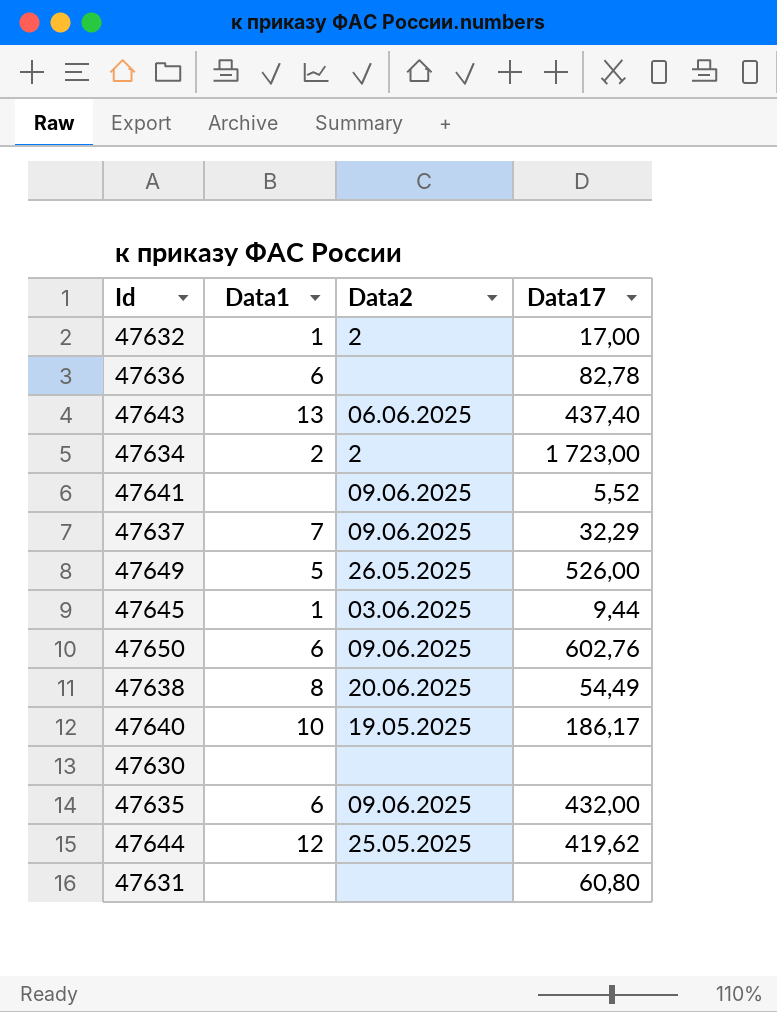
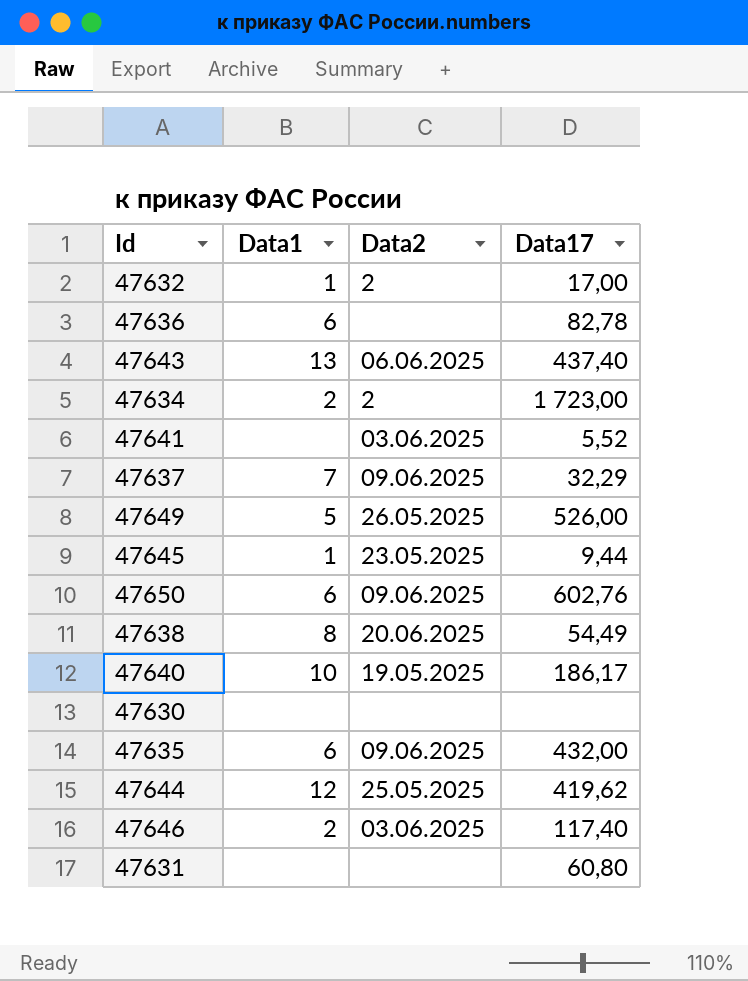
47641 | Data2: 09.06.2025 -> 03.06.2025
47645 | Data2: 03.06.2025 -> 23.05.2025
row 47646: none -> 2 | 03.06.2025 | 117,40

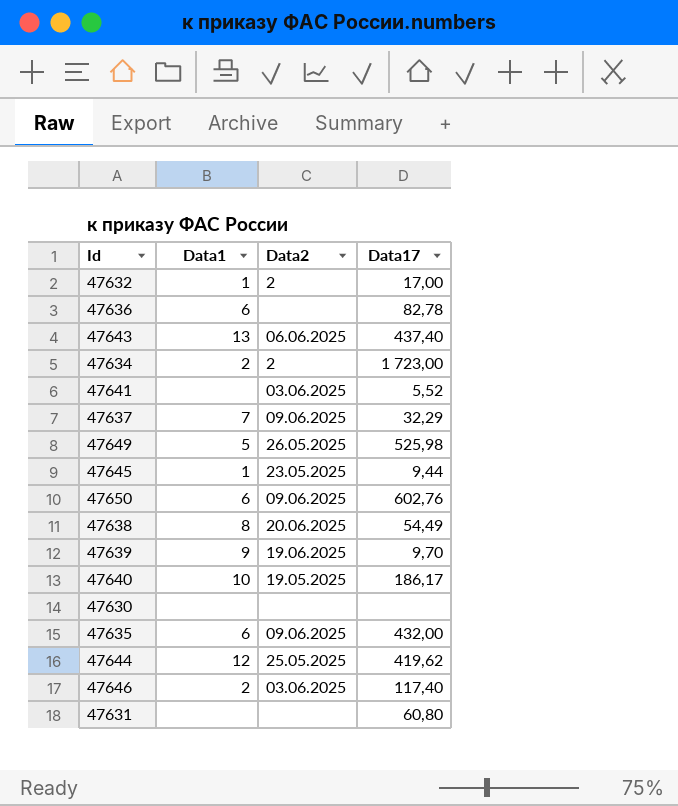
47649 | Data17: 526,00 -> 525,98
row 47639: none -> 9 | 19.06.2025 | 9,70

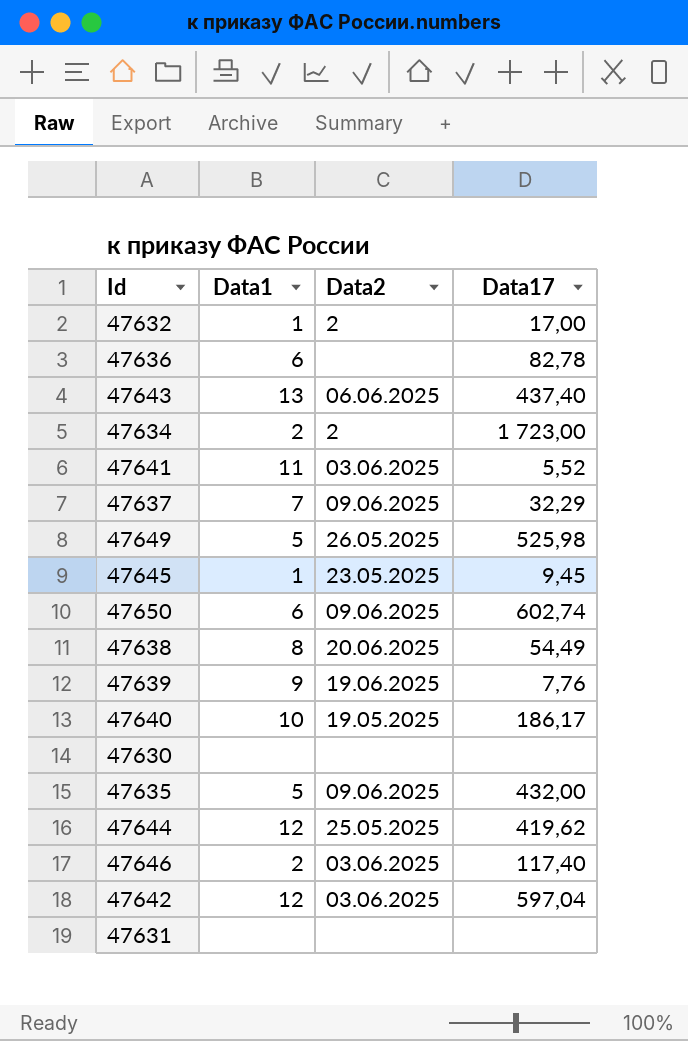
47641 | Data1: none -> 11
47645 | Data17: 9,44 -> 9,45
47650 | Data17: 602,76 -> 602,74
47639 | Data17: 9,70 -> 7,76
47635 | Data1: 6 -> 5
row 47642: none -> 12 | 03.06.2025 | 597,04
47631 | Data17: 60,80 -> none

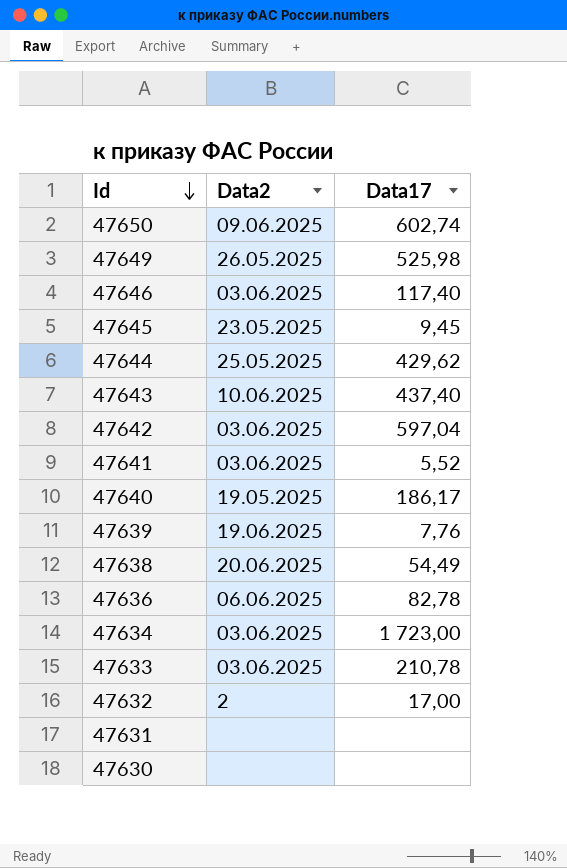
row order: none -> Id descending
column Data1 | position: 2 -> none
row 47637: 7 | 09.06.2025 | 32,29 -> none
row 47635: 5 | 09.06.2025 | 432,00 -> none
47644 | Data17: 419,62 -> 429,62
47643 | Data2: 06.06.2025 -> 10.06.2025
47636 | Data2: none -> 06.06.2025
47634 | Data2: 2 -> 03.06.2025
row 47633: none -> 03.06.2025 | 210,78

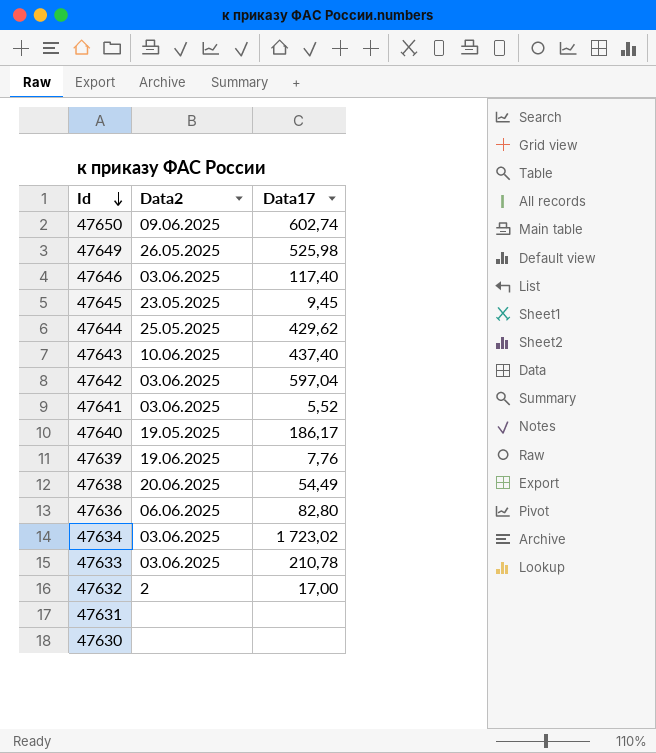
47636 | Data17: 82,78 -> 82,80
47634 | Data17: 1 723,00 -> 1 723,02

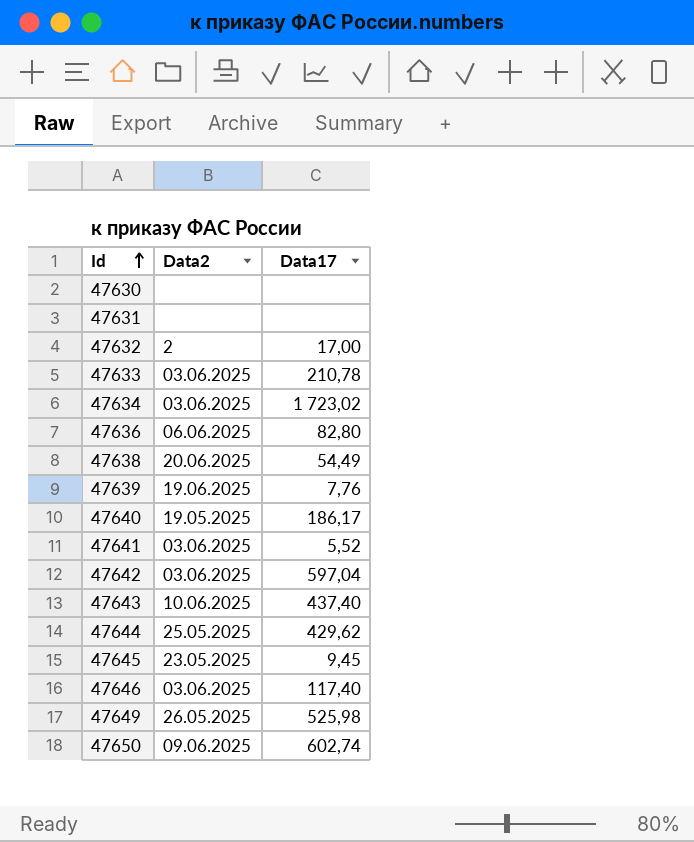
row order: Id descending -> Id ascending

